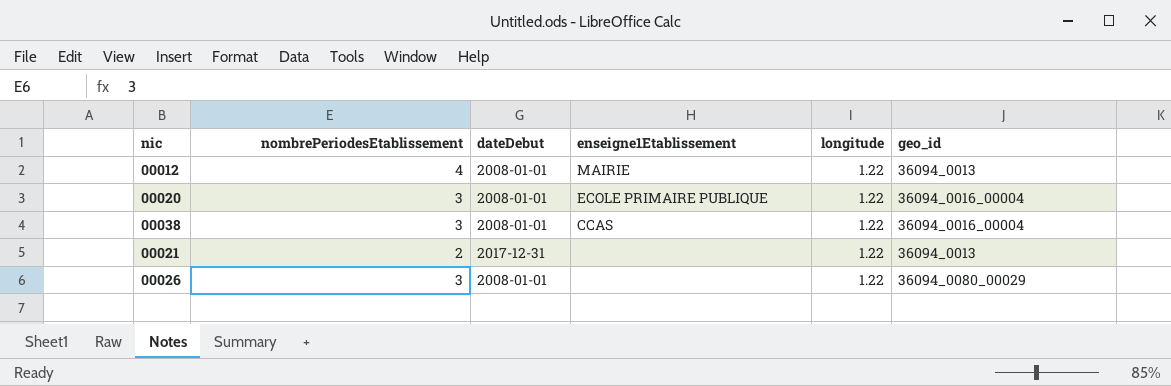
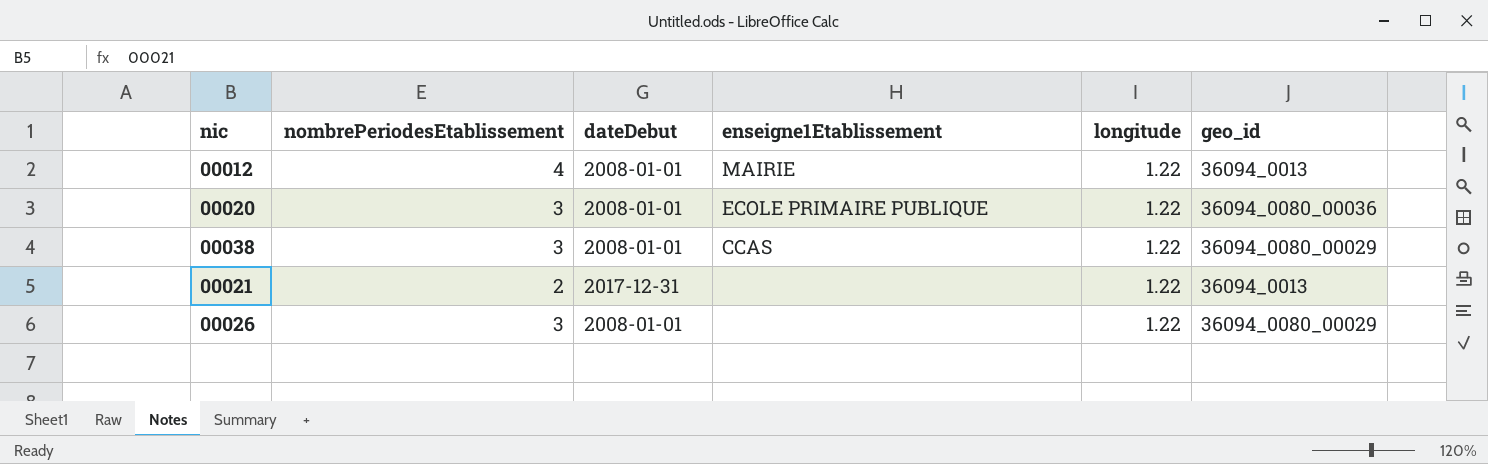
00020 | geo_id: 36094_0016_00004 -> 36094_0080_00036
00038 | geo_id: 36094_0016_00004 -> 36094_0080_00029

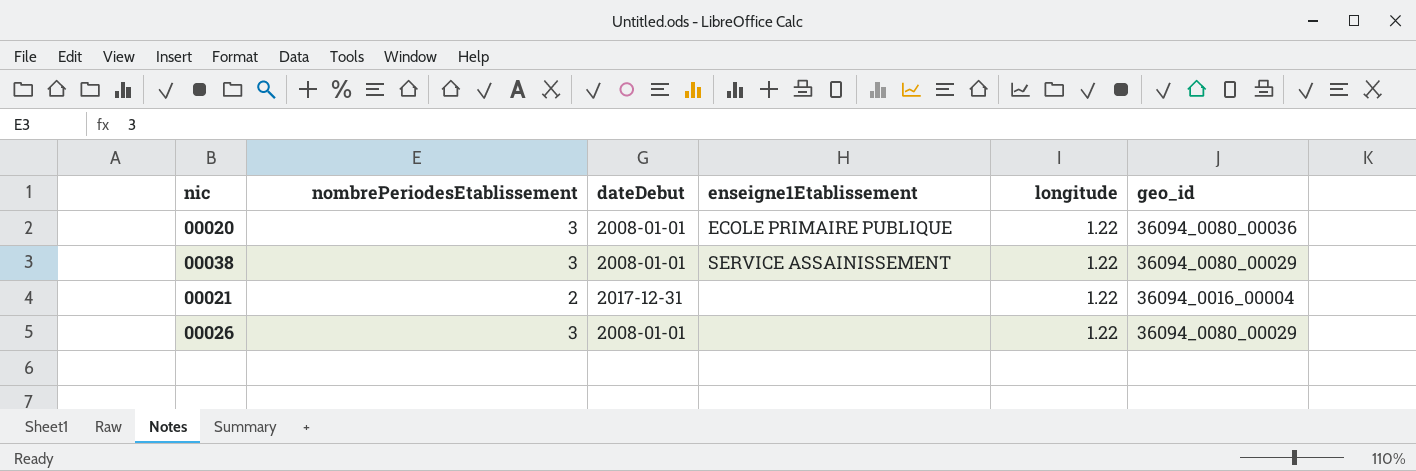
row 00012: 4 | 2008-01-01 | MAIRIE | 1.22 | 36094_0013 -> none
00038 | enseigne1Etablissement: CCAS -> SERVICE ASSAINISSEMENT
00021 | geo_id: 36094_0013 -> 36094_0016_00004

